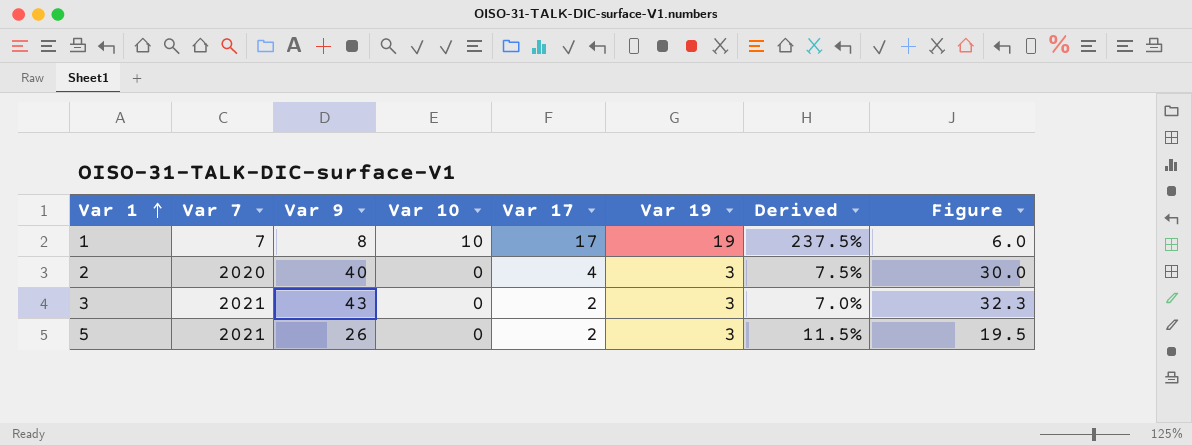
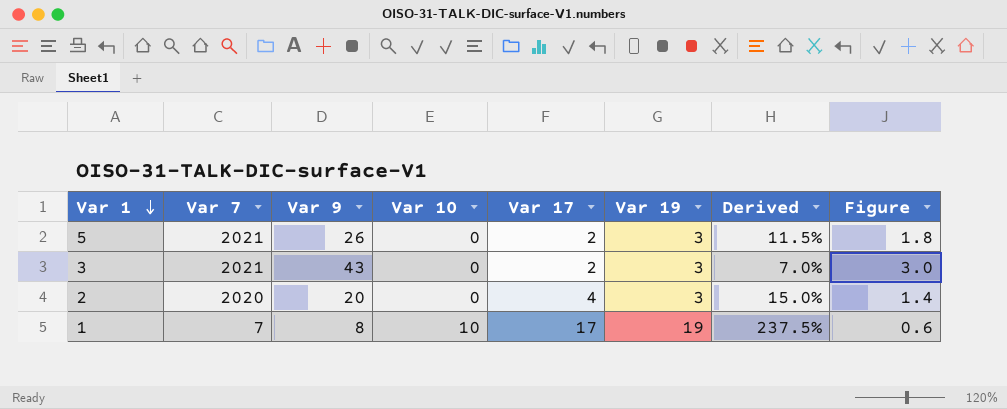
row order: Var 1 ascending -> Var 1 descending
column Figure | formula: [Var 9] * 0.75 -> [Var 9] * 0.07
2 | Var 9: 40 -> 20
2 | Derived: 7.5% -> 15.0%

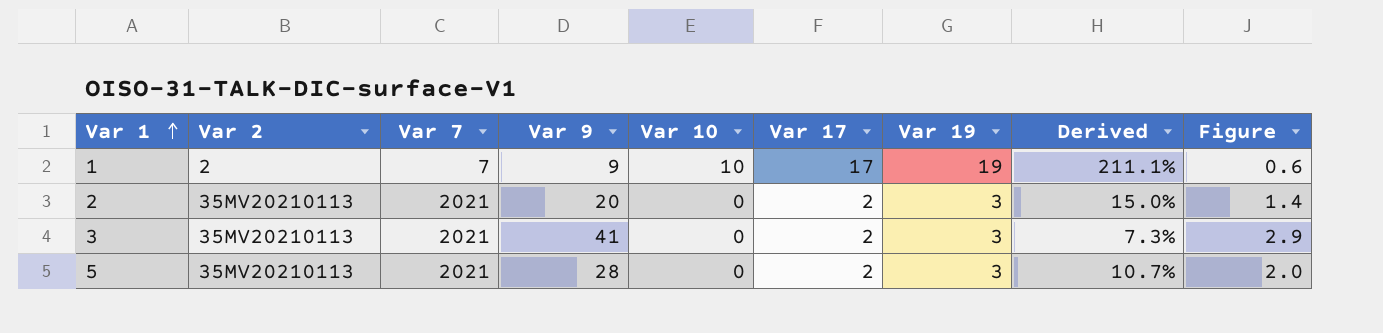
row order: Var 1 descending -> Var 1 ascending
column Var 2 | position: none -> 2
1 | Var 9: 8 -> 9
1 | Derived: 237.5% -> 211.1%
2 | Var 7: 2020 -> 2021
2 | Var 17: 4 -> 2
3 | Var 9: 43 -> 41
3 | Derived: 7.0% -> 7.3%
3 | Figure: 3.0 -> 2.9
5 | Var 9: 26 -> 28
5 | Derived: 11.5% -> 10.7%
5 | Figure: 1.8 -> 2.0

